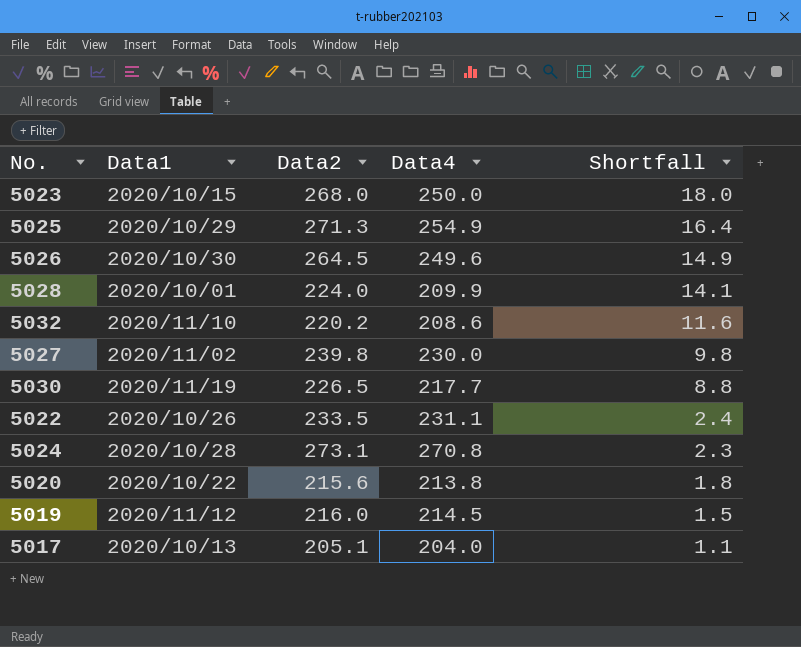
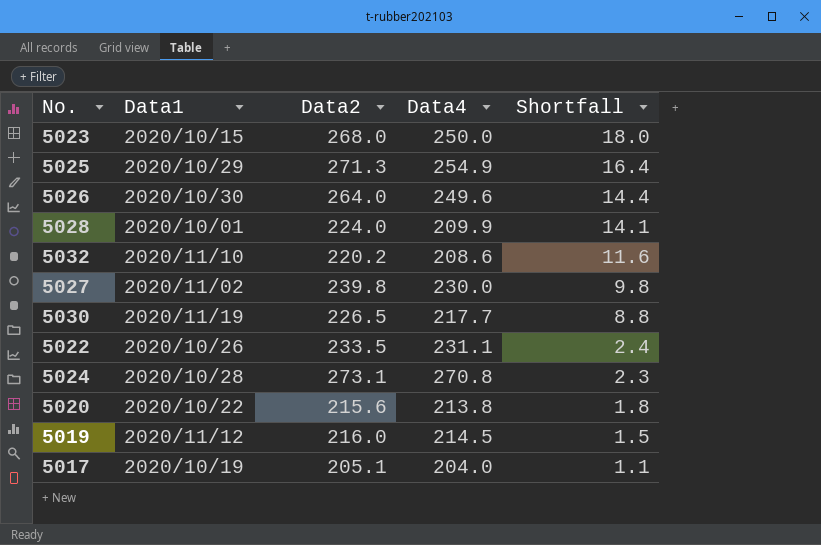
5026 | Data2: 264.5 -> 264.0
5026 | Shortfall: 14.9 -> 14.4
5017 | Data1: 2020/10/13 -> 2020/10/19

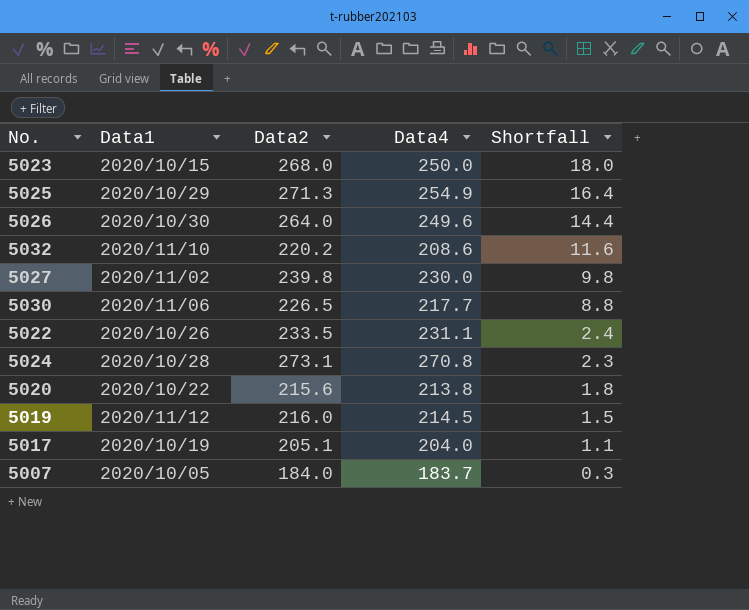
row 5028: 2020/10/01 | 224.0 | 209.9 | 14.1 -> none
5030 | Data1: 2020/11/19 -> 2020/11/06
row 5007: none -> 2020/10/05 | 184.0 | 183.7 | 0.3

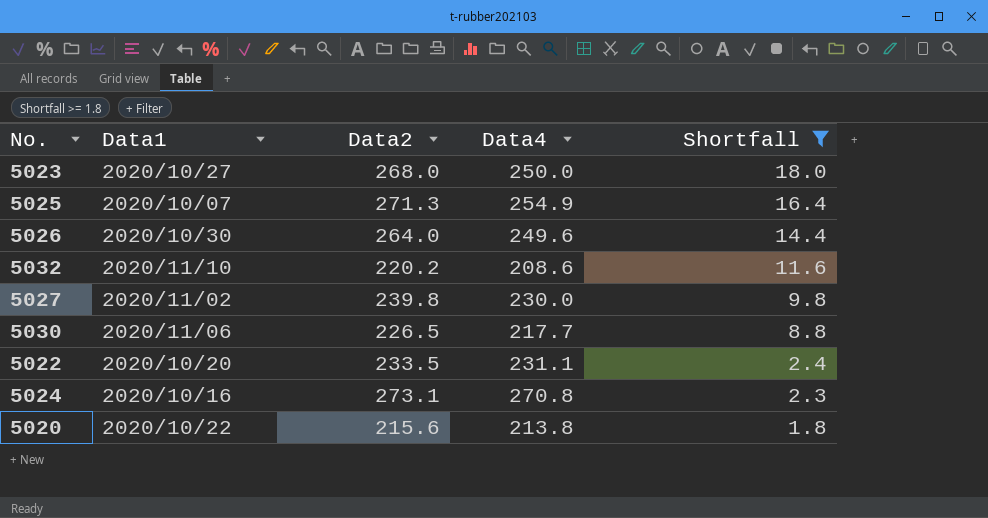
filter: none -> Shortfall >= 1.8
5023 | Data1: 2020/10/15 -> 2020/10/27
5025 | Data1: 2020/10/29 -> 2020/10/07
5022 | Data1: 2020/10/26 -> 2020/10/20
5024 | Data1: 2020/10/28 -> 2020/10/16

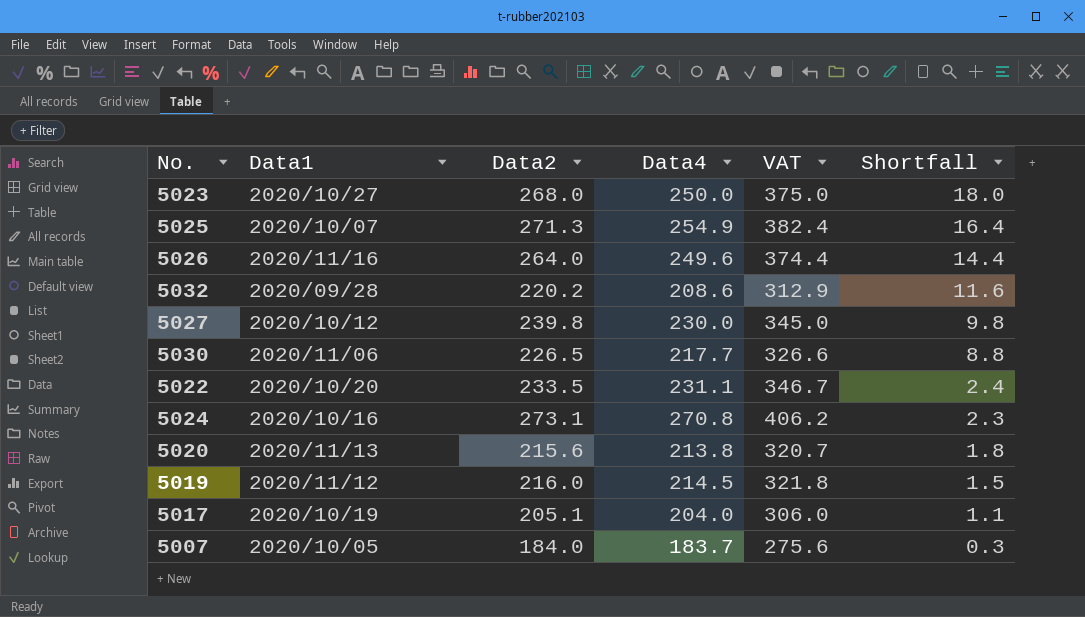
filter: Shortfall >= 1.8 -> none
column VAT | formula: none -> [Data4] * 1.5
5026 | Data1: 2020/10/30 -> 2020/11/16
5032 | Data1: 2020/11/10 -> 2020/09/28
5027 | Data1: 2020/11/02 -> 2020/10/12
5020 | Data1: 2020/10/22 -> 2020/11/13

